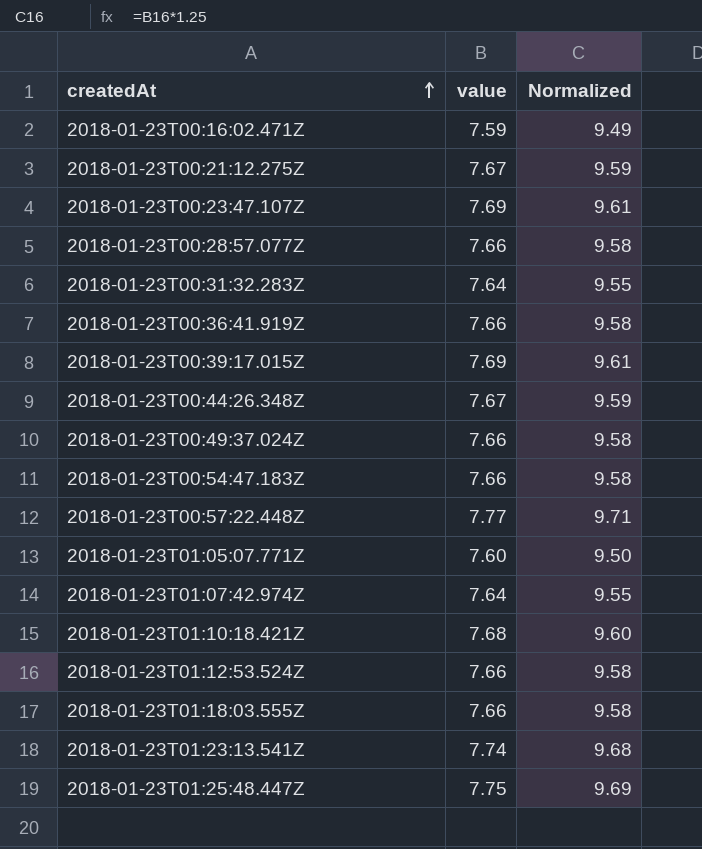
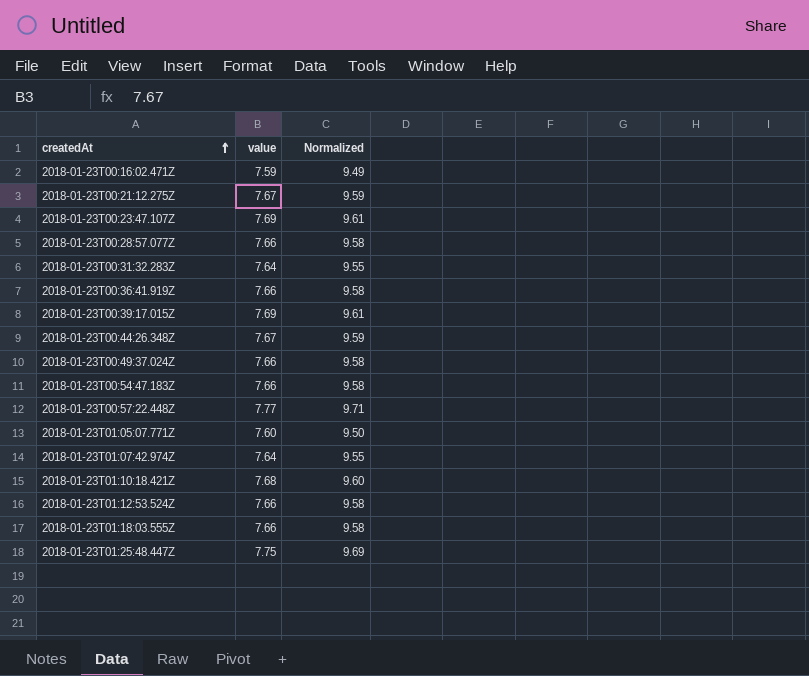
row 2018-01-23T01:23:13.541Z: 7.74 | 9.68 -> none

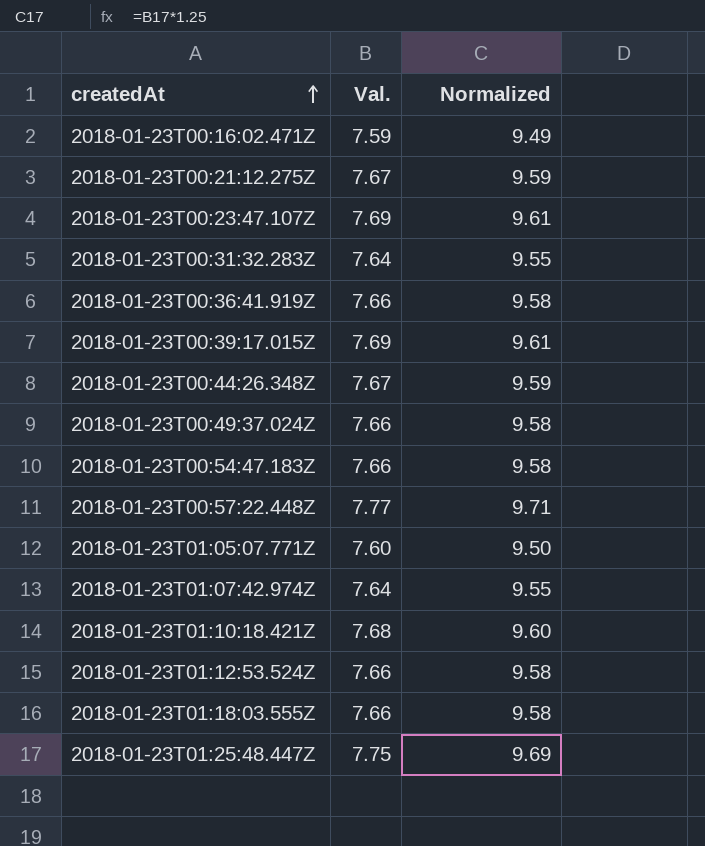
column name: value -> Val.
row 2018-01-23T00:28:57.077Z: 7.66 | 9.58 -> none

